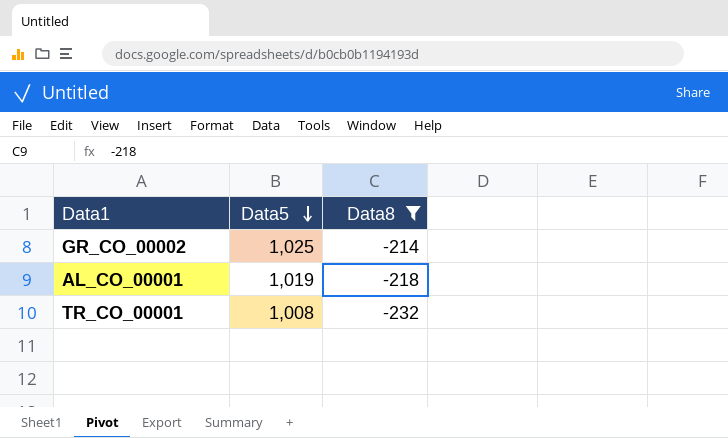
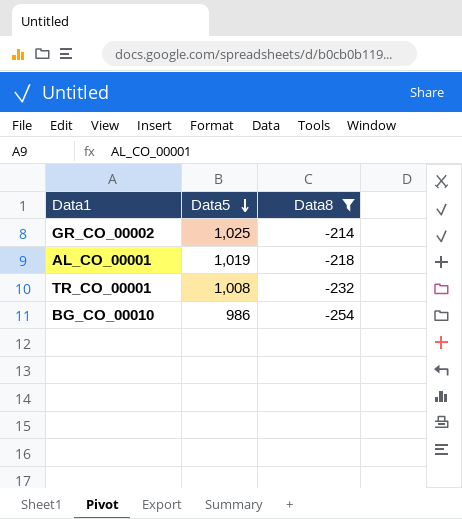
row BG_CO_00010: none -> 986 | -254

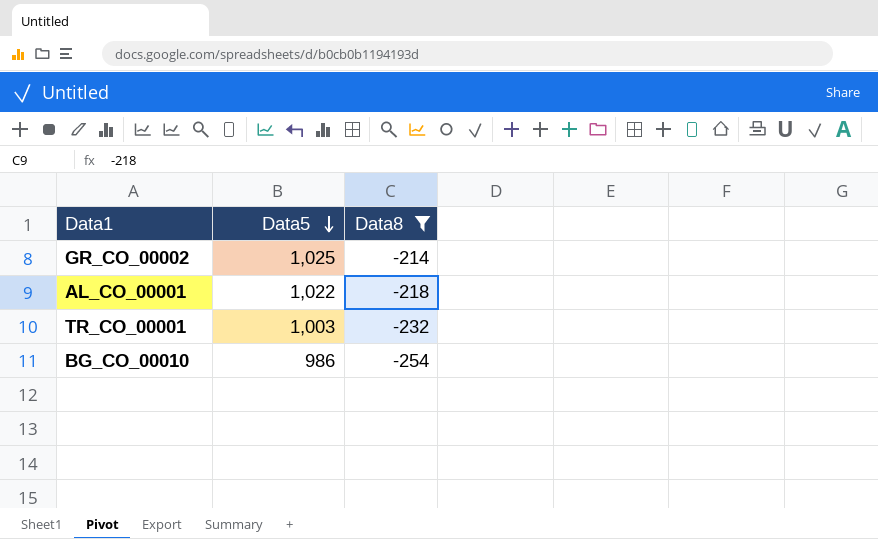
AL_CO_00001 | Data5: 1,019 -> 1,022
TR_CO_00001 | Data5: 1,008 -> 1,003

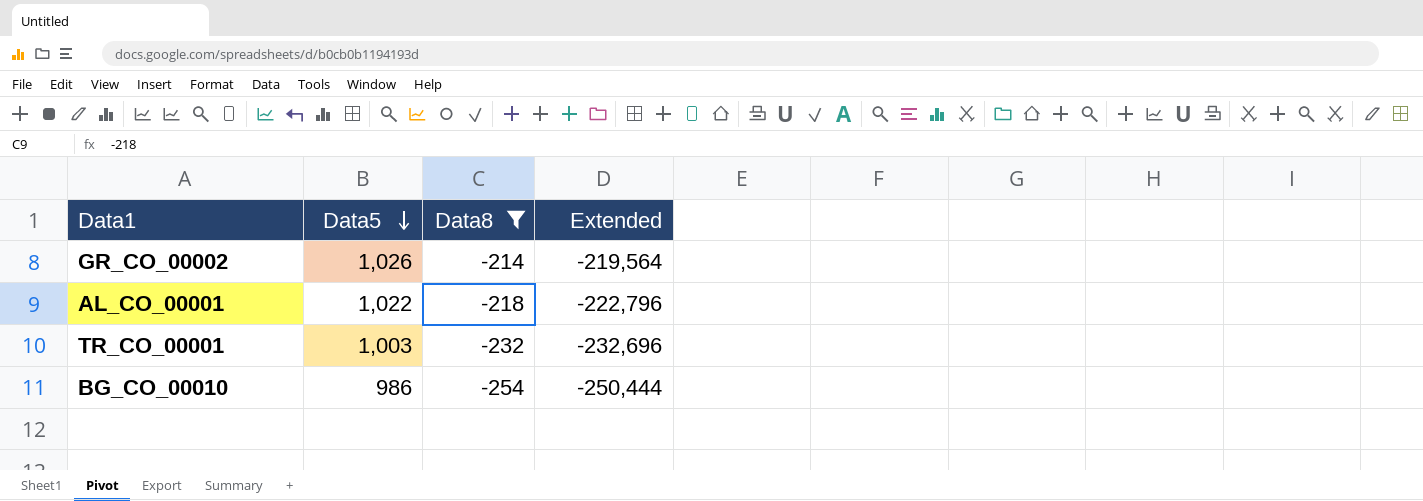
column Extended | formula: none -> [Data5] * [Data8]
GR_CO_00002 | Data5: 1,025 -> 1,026

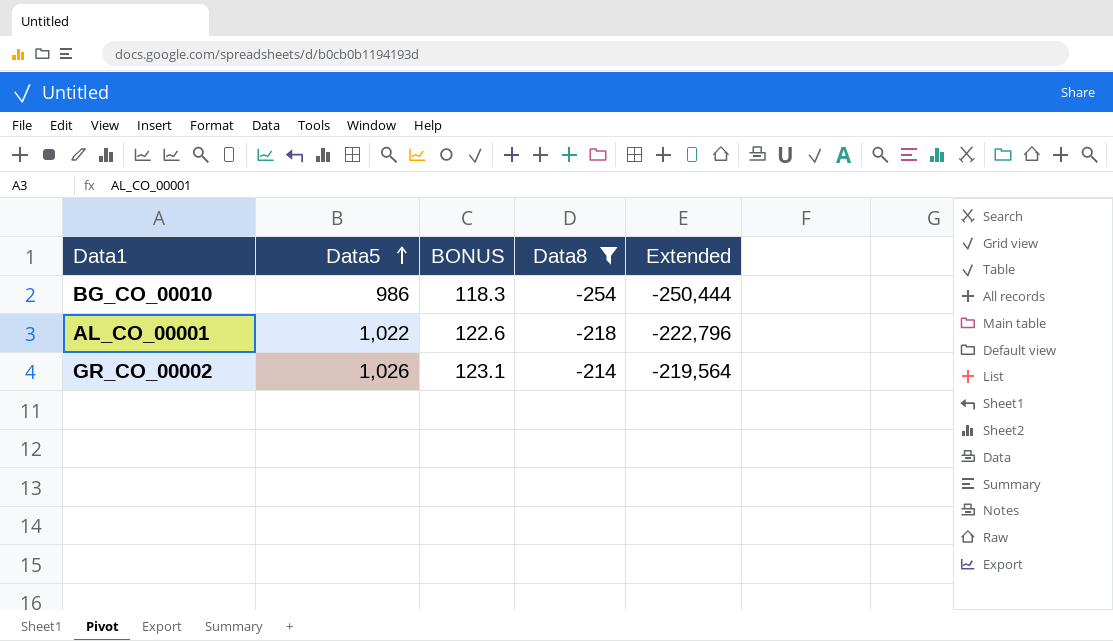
row order: Data5 descending -> Data5 ascending
column BONUS | formula: none -> [Data5] * 0.12
row TR_CO_00001: 1,003 | -232 | -232,696 -> none

